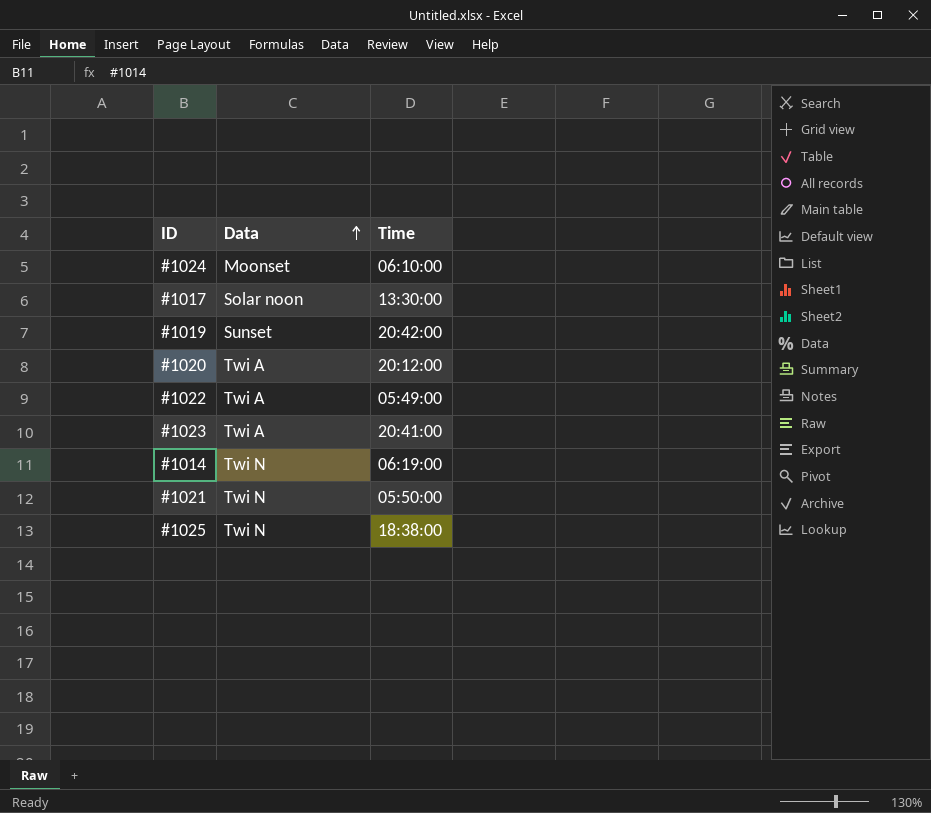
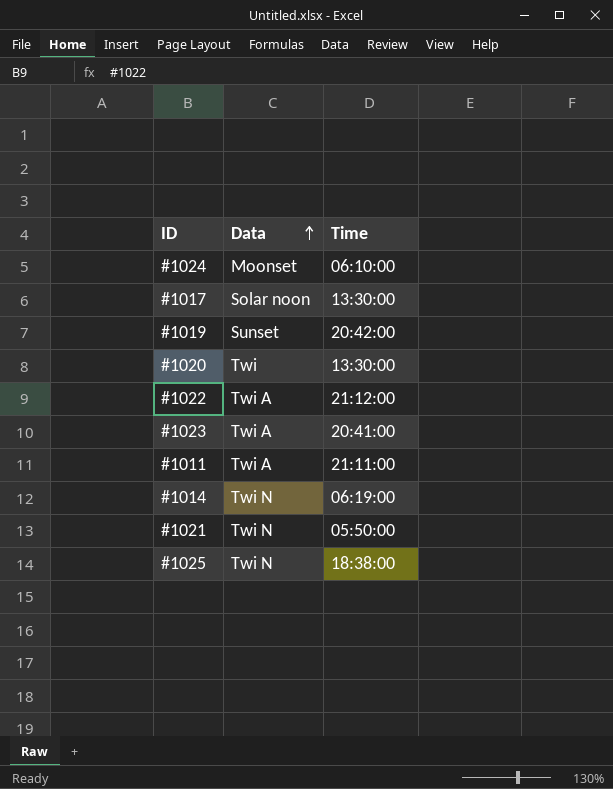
#1020 | Data: Twi A -> Twi
#1020 | Time: 20:12:00 -> 13:30:00
#1022 | Time: 05:49:00 -> 21:12:00
row #1011: none -> Twi A | 21:11:00

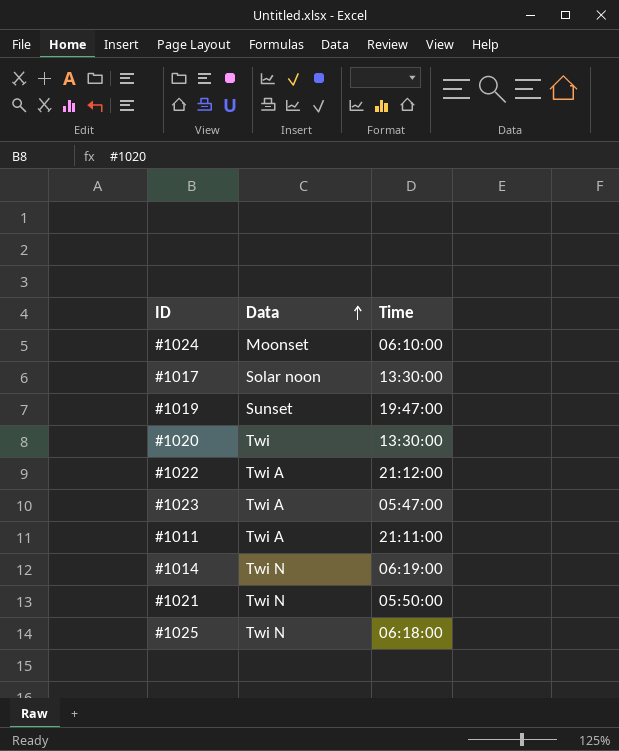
#1019 | Time: 20:42:00 -> 19:47:00
#1023 | Time: 20:41:00 -> 05:47:00
#1025 | Time: 18:38:00 -> 06:18:00

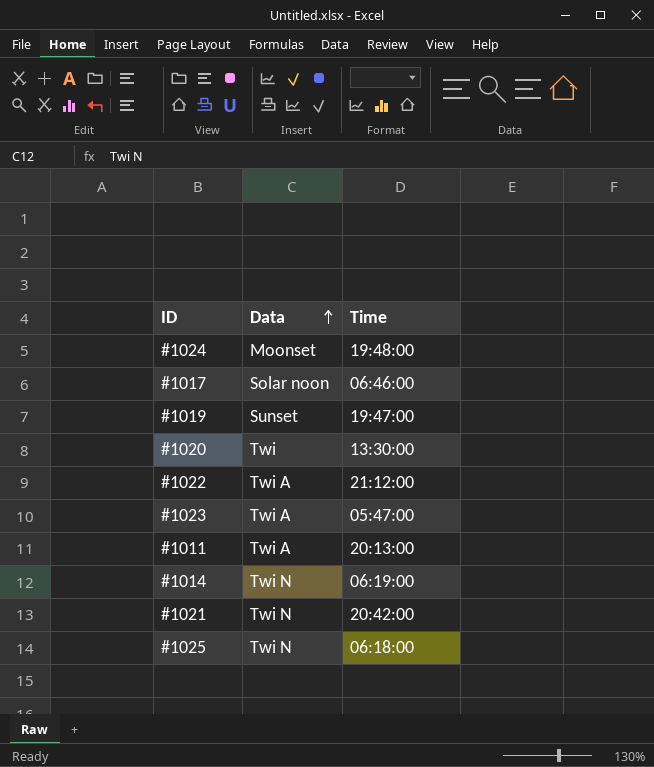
#1024 | Time: 06:10:00 -> 19:48:00
#1017 | Time: 13:30:00 -> 06:46:00
#1011 | Time: 21:11:00 -> 20:13:00
#1021 | Time: 05:50:00 -> 20:42:00

